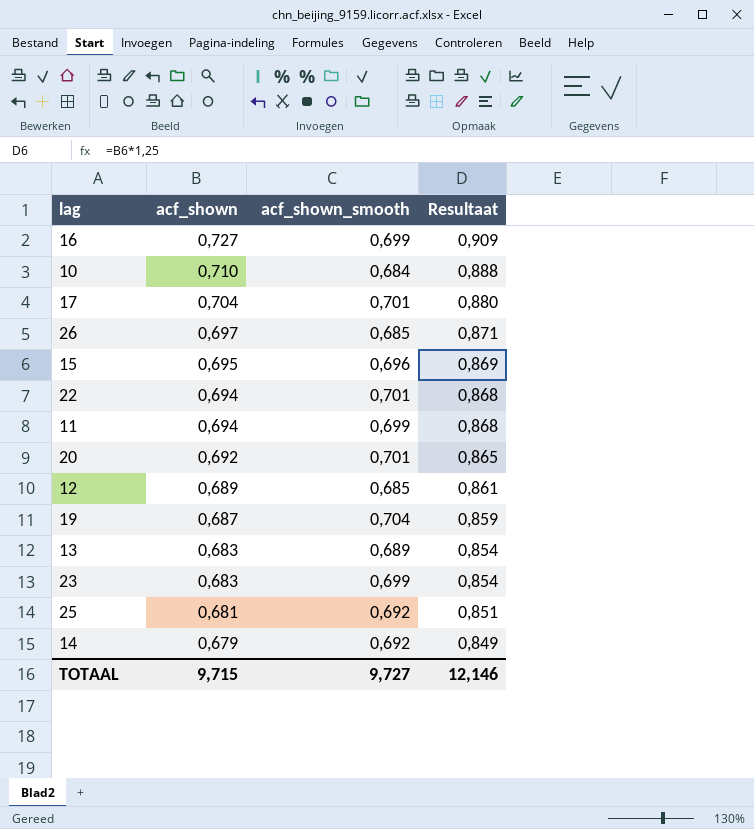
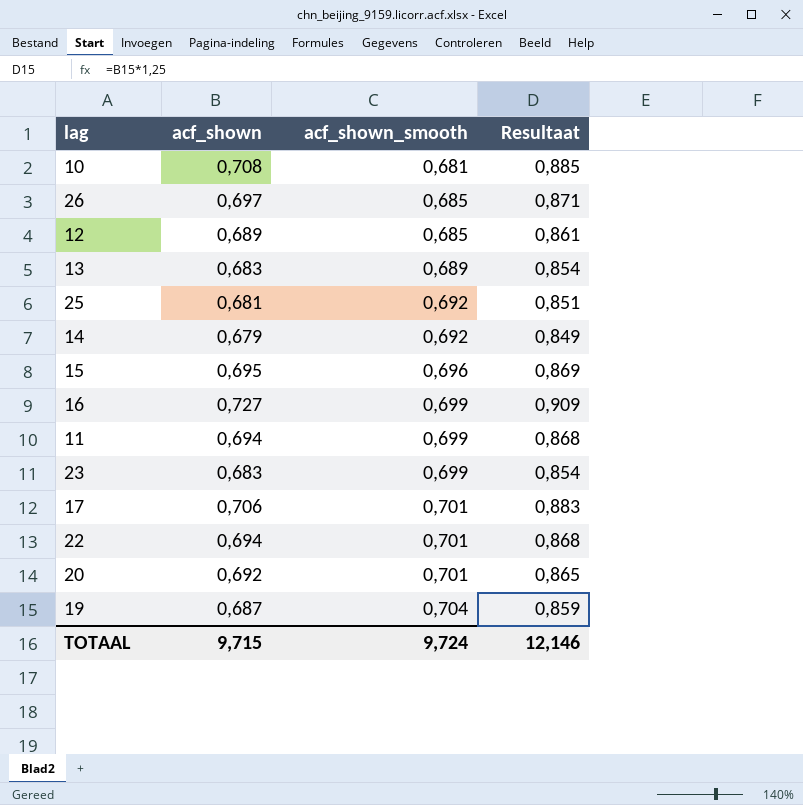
row order: acf_shown descending -> acf_shown_smooth ascending
10 | acf_shown: 0,710 -> 0,708
10 | acf_shown_smooth: 0,684 -> 0,681
10 | Resultaat: 0,888 -> 0,885
17 | acf_shown: 0,704 -> 0,706
17 | Resultaat: 0,880 -> 0,883
TOTAAL | acf_shown_smooth: 9,727 -> 9,724

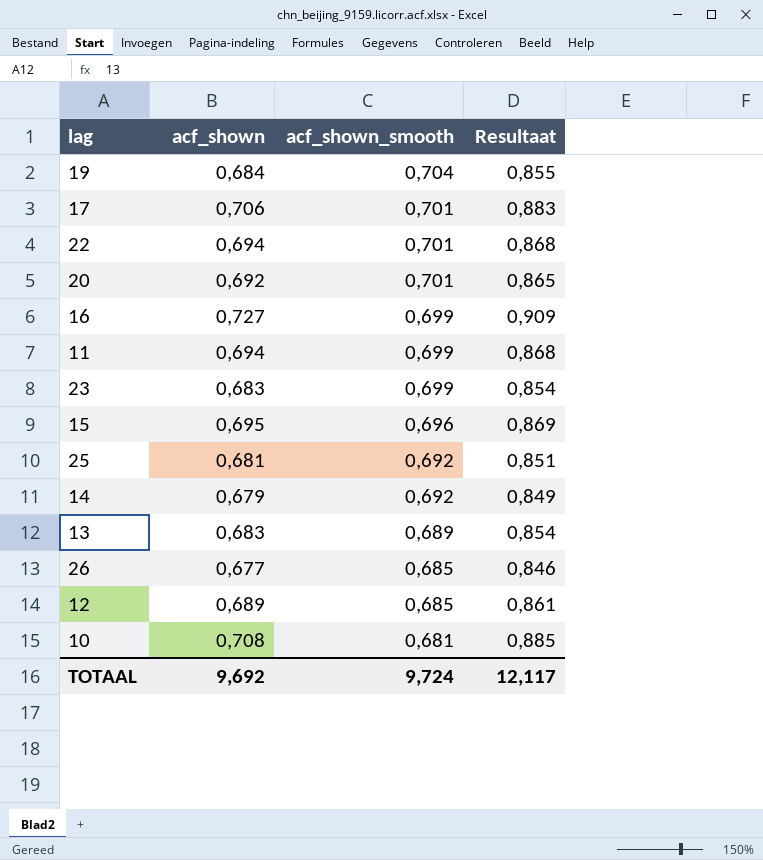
row order: acf_shown_smooth ascending -> acf_shown_smooth descending
19 | acf_shown: 0,687 -> 0,684
19 | Resultaat: 0,859 -> 0,855
26 | acf_shown: 0,697 -> 0,677
26 | Resultaat: 0,871 -> 0,846
TOTAAL | acf_shown: 9,715 -> 9,692
TOTAAL | Resultaat: 12,146 -> 12,117

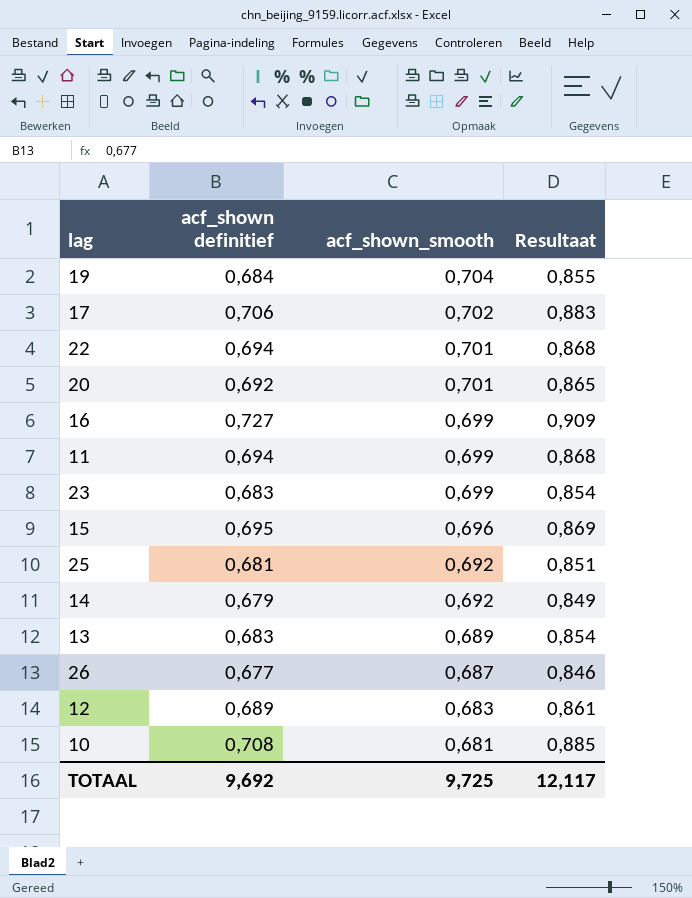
column name: acf_shown -> acf_shown definitief
17 | acf_shown_smooth: 0,701 -> 0,702
26 | acf_shown_smooth: 0,685 -> 0,687
12 | acf_shown_smooth: 0,685 -> 0,683
TOTAAL | acf_shown_smooth: 9,724 -> 9,725

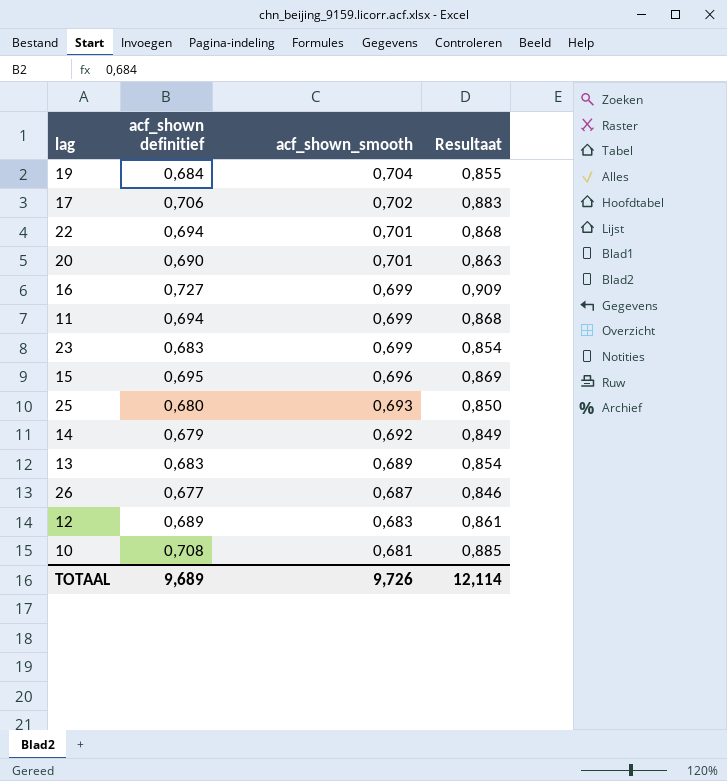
20 | acf_shown definitief: 0,692 -> 0,690
20 | Resultaat: 0,865 -> 0,863
25 | acf_shown definitief: 0,681 -> 0,680
25 | acf_shown_smooth: 0,692 -> 0,693
25 | Resultaat: 0,851 -> 0,850
TOTAAL | acf_shown definitief: 9,692 -> 9,689
TOTAAL | acf_shown_smooth: 9,725 -> 9,726
TOTAAL | Resultaat: 12,117 -> 12,114

